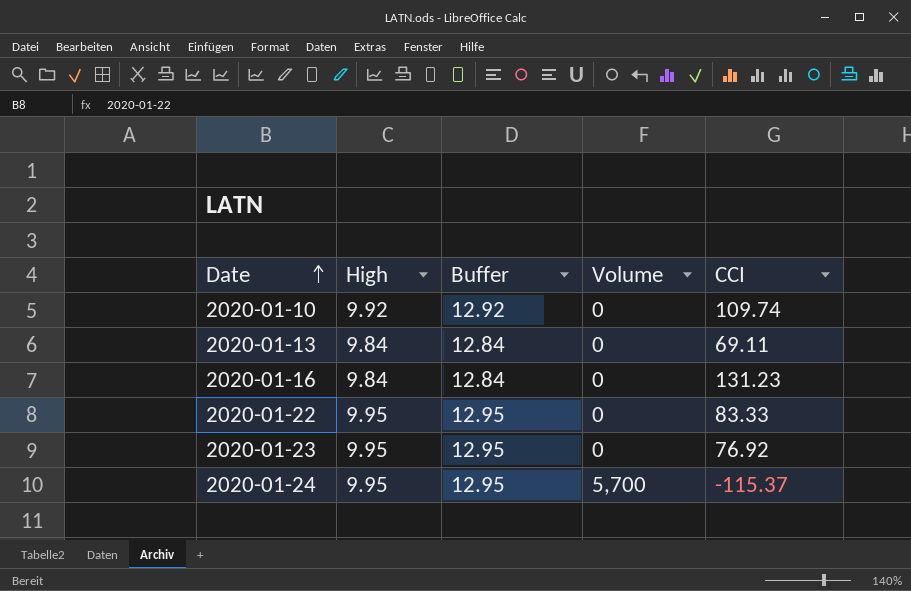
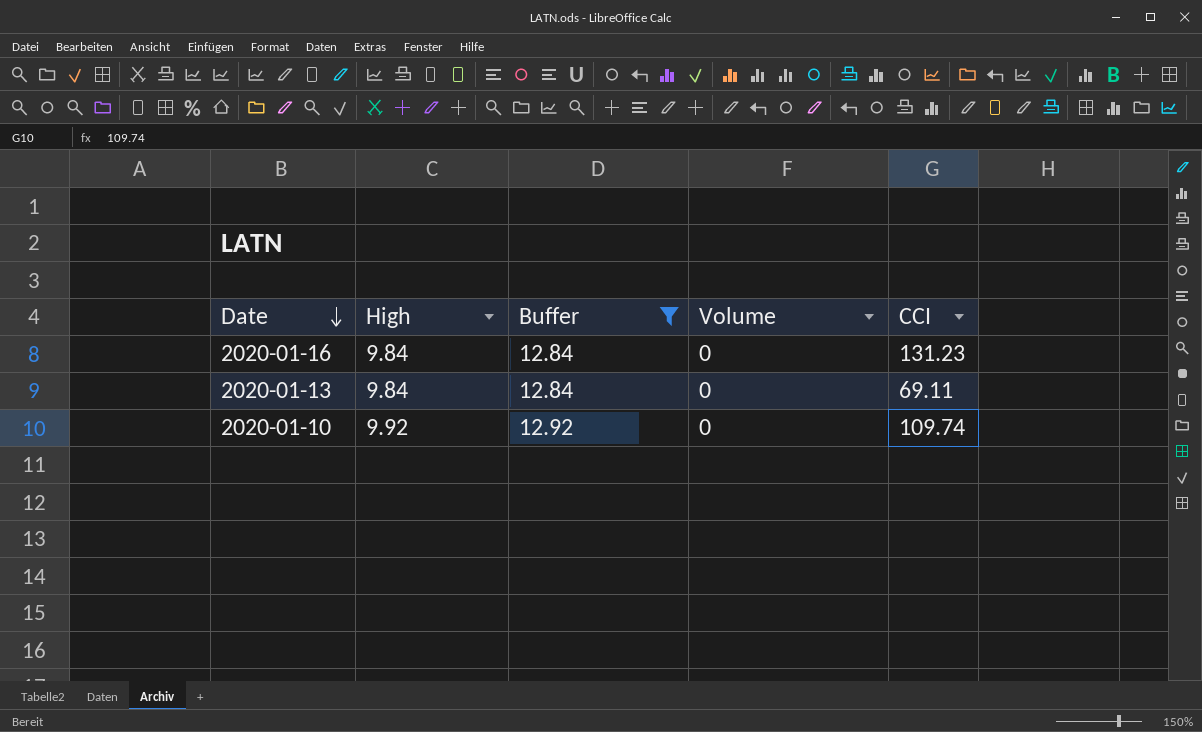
filter: none -> Buffer != 12.95
row order: Date ascending -> Date descending

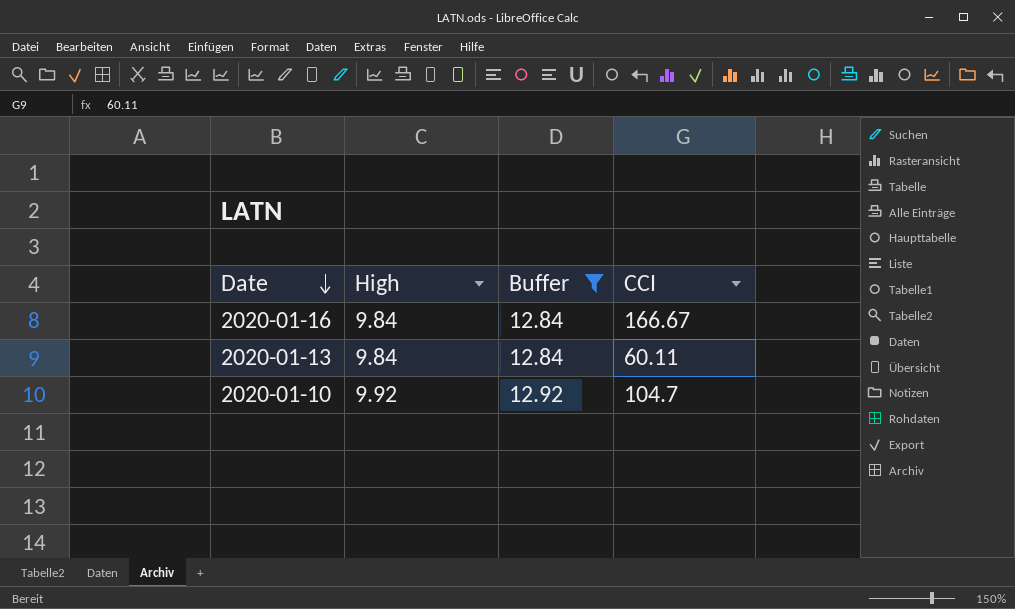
column Volume | position: 4 -> none
2020-01-16 | CCI: 131.23 -> 166.67
2020-01-13 | CCI: 69.11 -> 60.11
2020-01-10 | CCI: 109.74 -> 104.7

